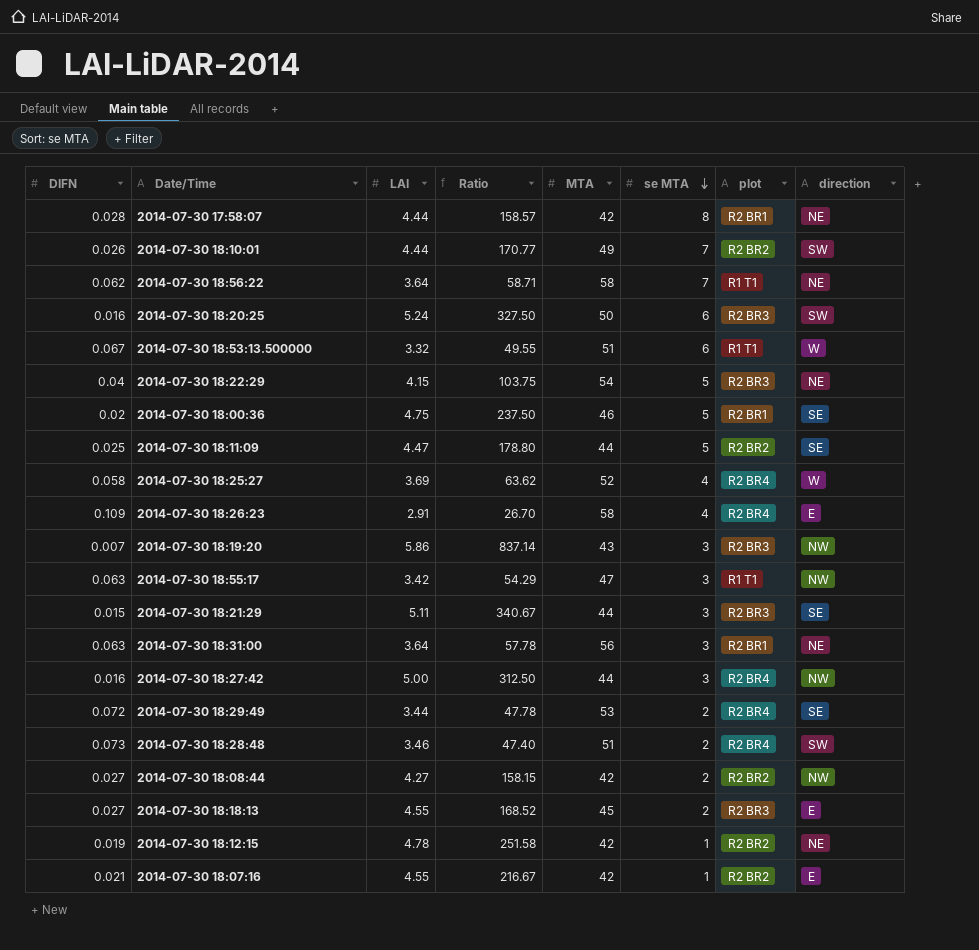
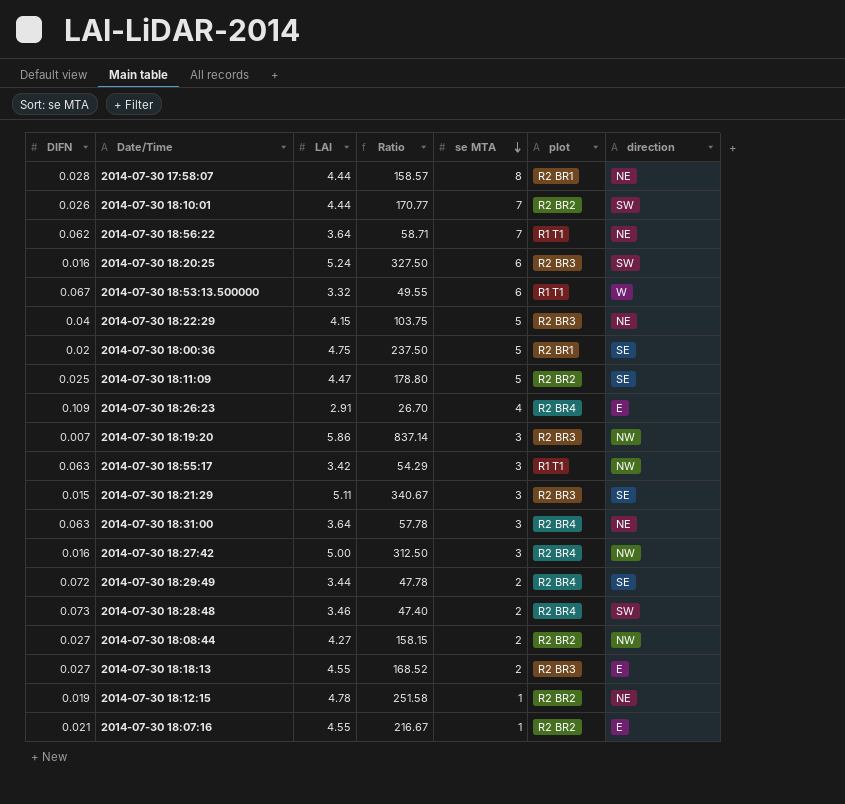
column MTA | position: 5 -> none
row 2014-07-30 18:25:27: 0.058 | 3.69 | 63.62 | 52 | 4 | R2 BR4 | W -> none
2014-07-30 18:31:00 | plot: R2 BR1 -> R2 BR4

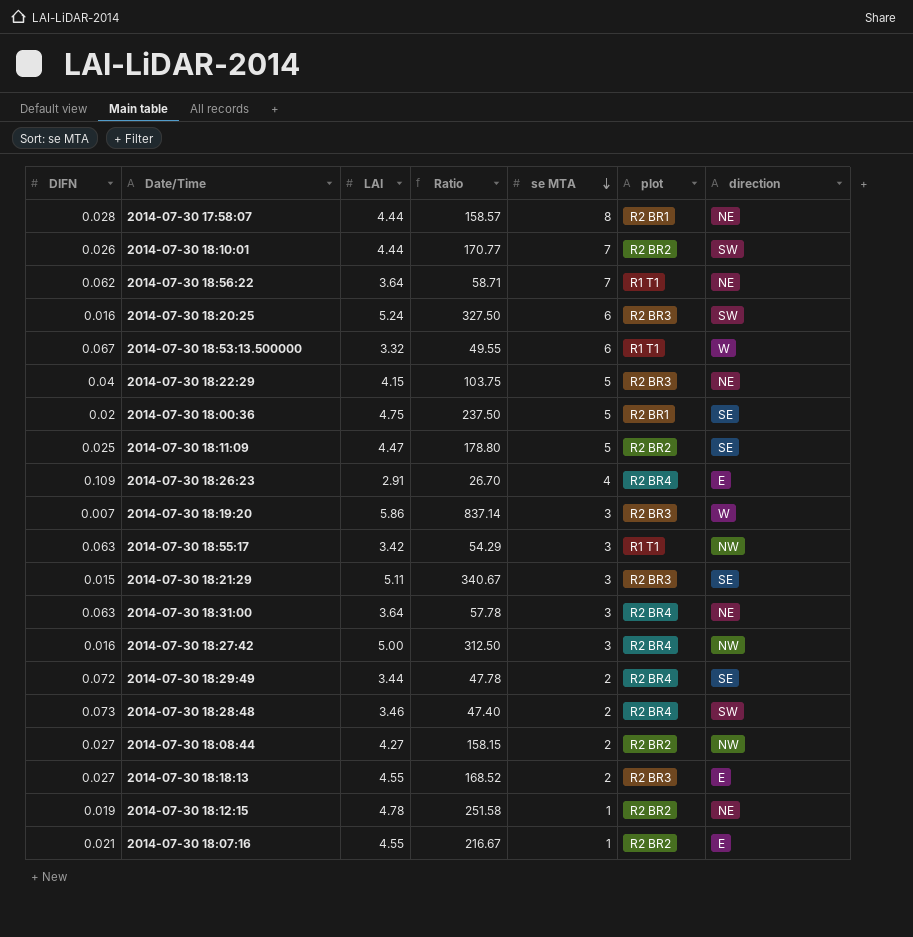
2014-07-30 18:19:20 | direction: NW -> W

